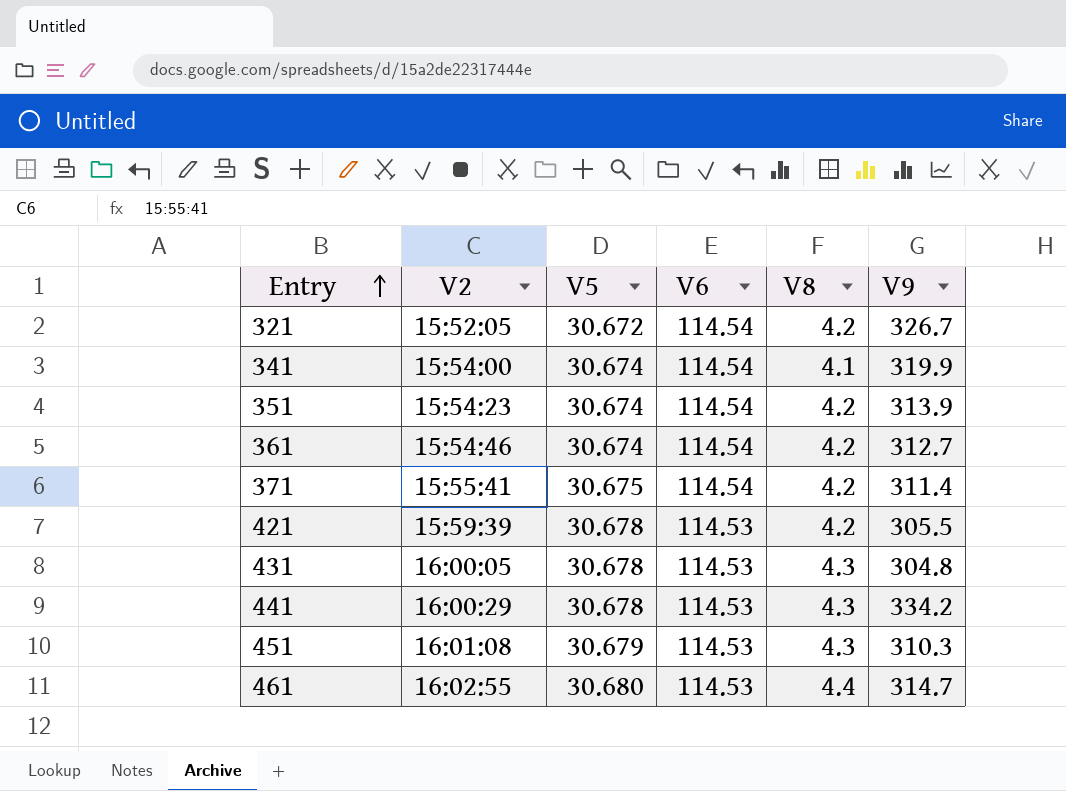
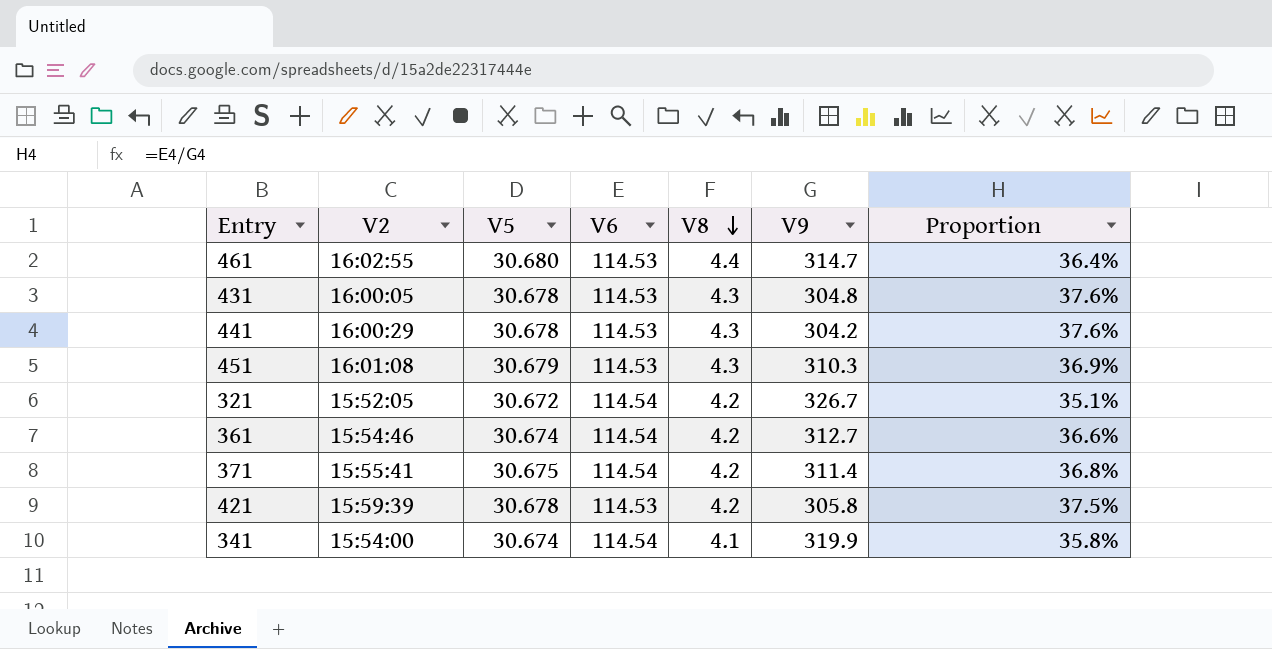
row order: Entry ascending -> V8 descending
column Proportion | formula: none -> [V6] / [V9]
row 351: 15:54:23 | 30.674 | 114.54 | 4.2 | 313.9 -> none
441 | V9: 334.2 -> 304.2
421 | V9: 305.5 -> 305.8

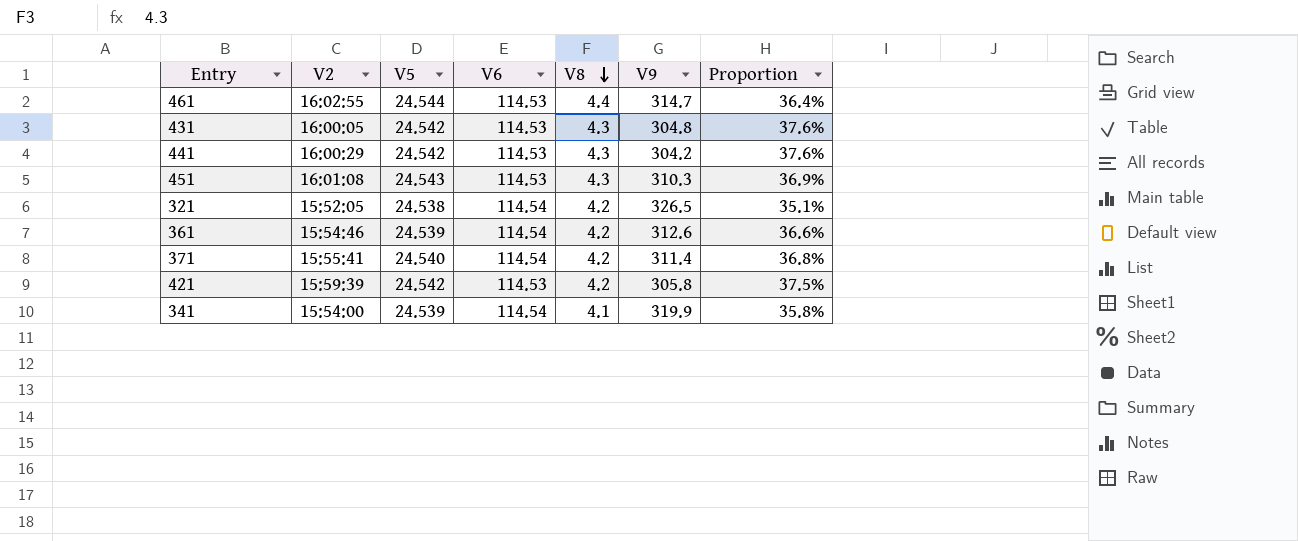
461 | V5: 30.680 -> 24.544
431 | V5: 30.678 -> 24.542
441 | V5: 30.678 -> 24.542
451 | V5: 30.679 -> 24.543
321 | V5: 30.672 -> 24.538
321 | V9: 326.7 -> 326.5
361 | V5: 30.674 -> 24.539
361 | V9: 312.7 -> 312.6
371 | V5: 30.675 -> 24.540
421 | V5: 30.678 -> 24.542
341 | V5: 30.674 -> 24.539

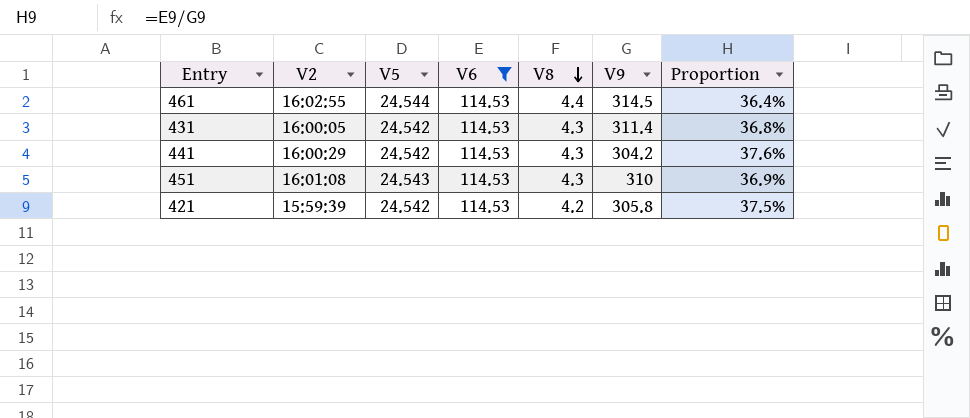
filter: none -> V6 = 114.53
461 | V9: 314.7 -> 314.5
431 | V9: 304.8 -> 311.4
431 | Proportion: 37.6% -> 36.8%
451 | V9: 310.3 -> 310

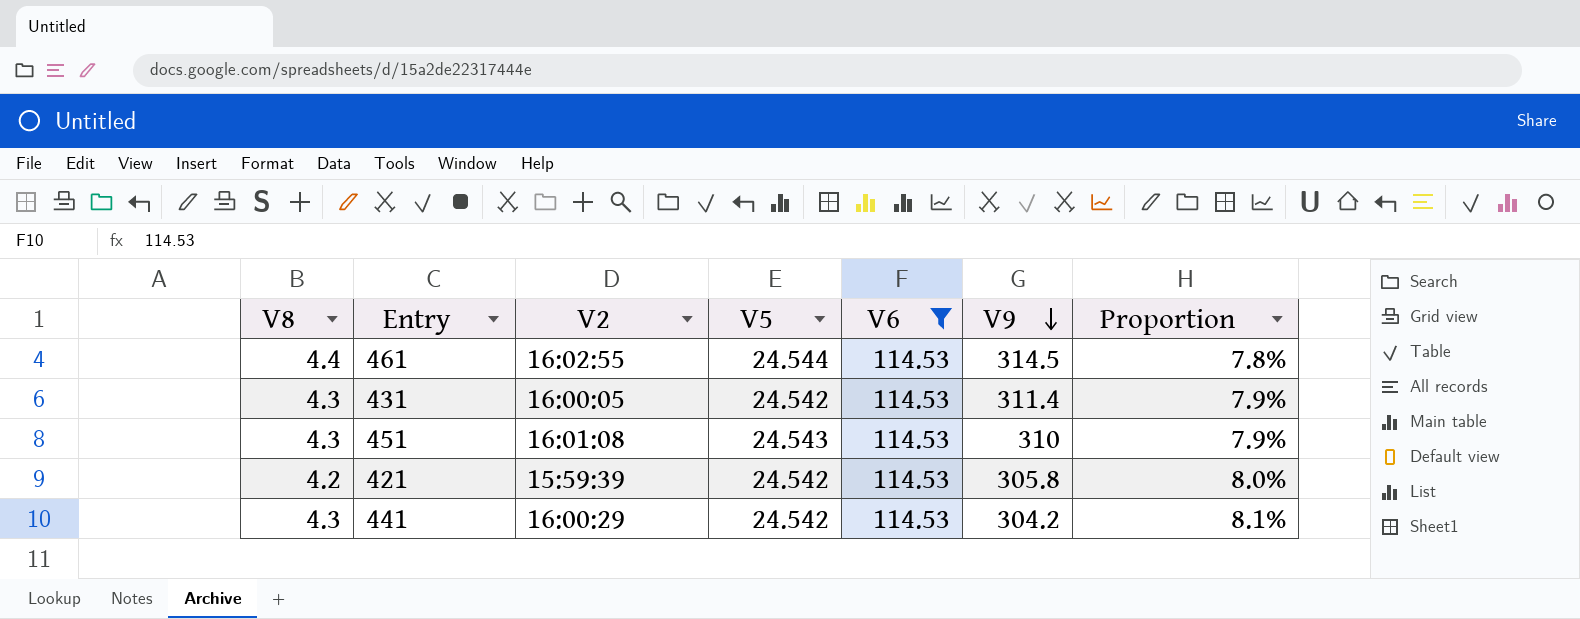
row order: V8 descending -> V9 descending
column V8 | position: 5 -> 1
column Proportion | formula: [V6] / [V9] -> [V5] / [V9]

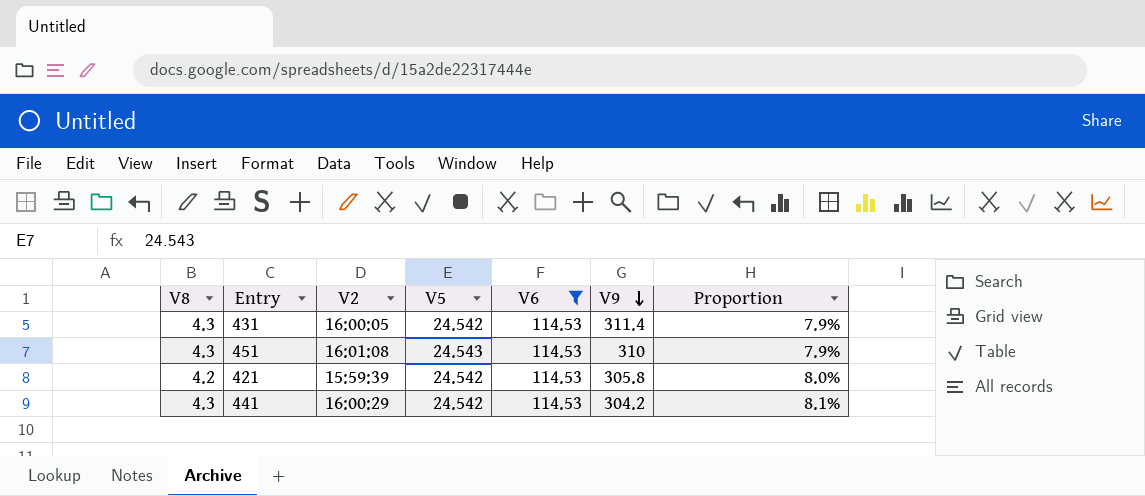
row 461: 4.4 | 16:02:55 | 24.544 | 114.53 | 314.5 | 7.8% -> none

